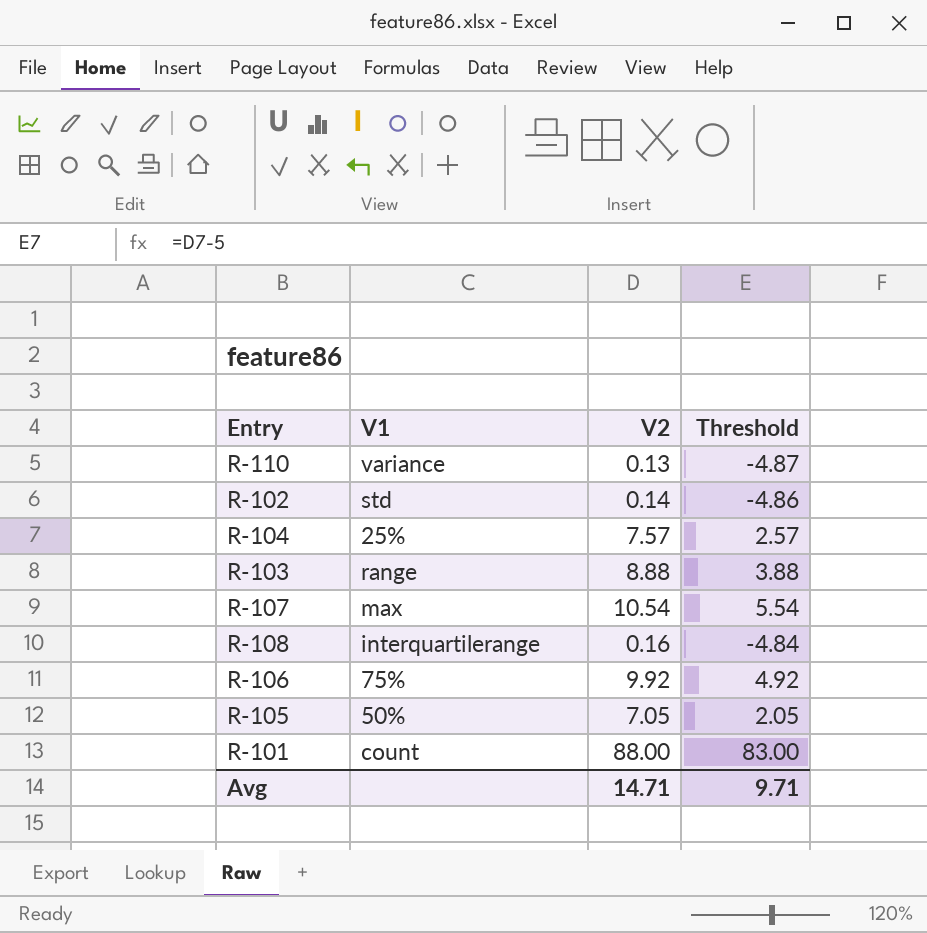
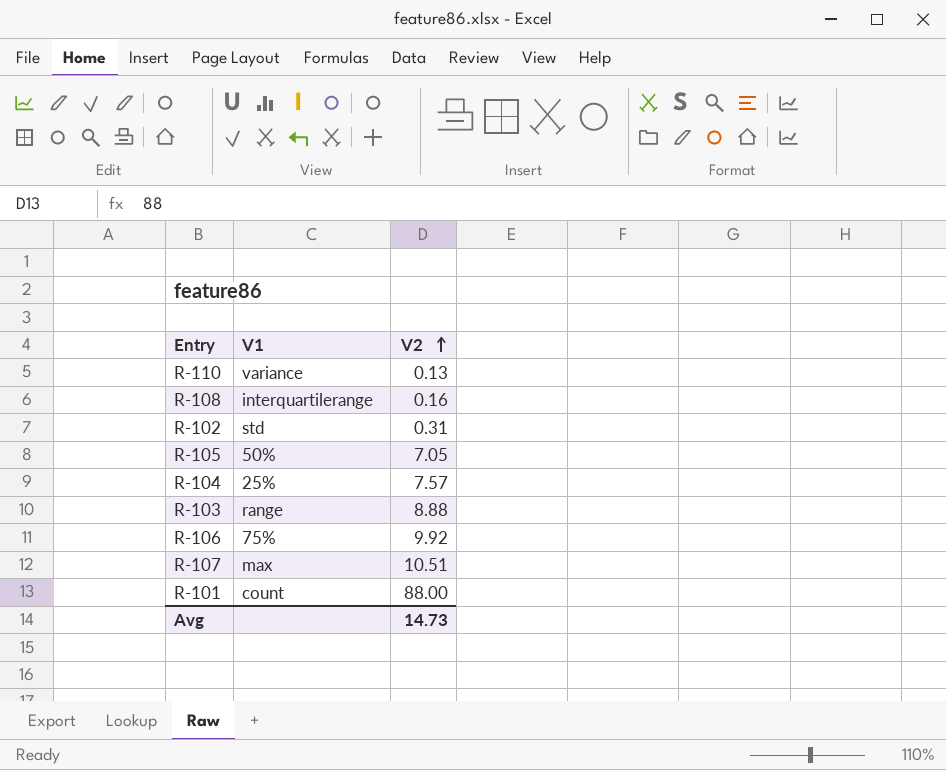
row order: none -> V2 ascending
column Threshold | formula: [V2] - 5 -> none
R-102 | V2: 0.14 -> 0.31
R-107 | V2: 10.54 -> 10.51
Avg | V2: 14.71 -> 14.73

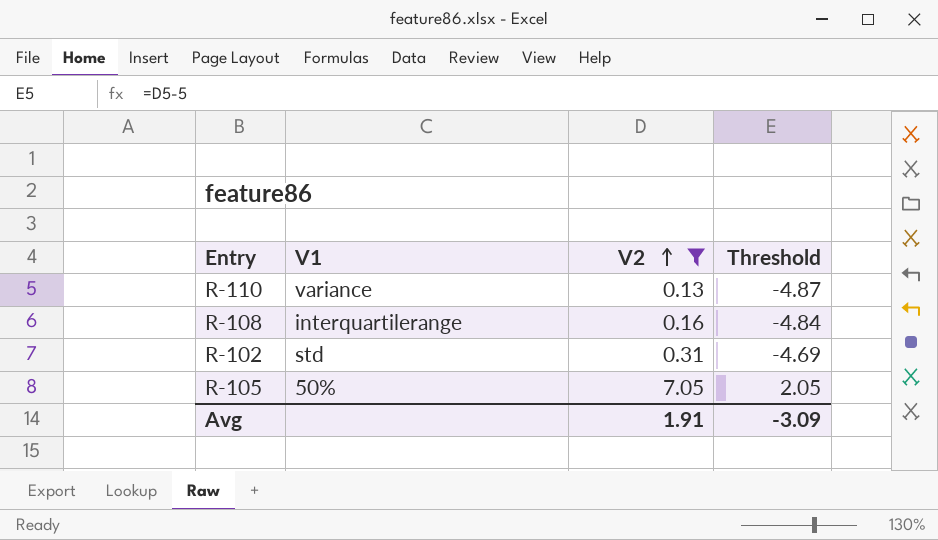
filter: none -> V2 <= 7.05
column Threshold | formula: none -> [V2] - 5
Avg | V2: 14.73 -> 1.91

